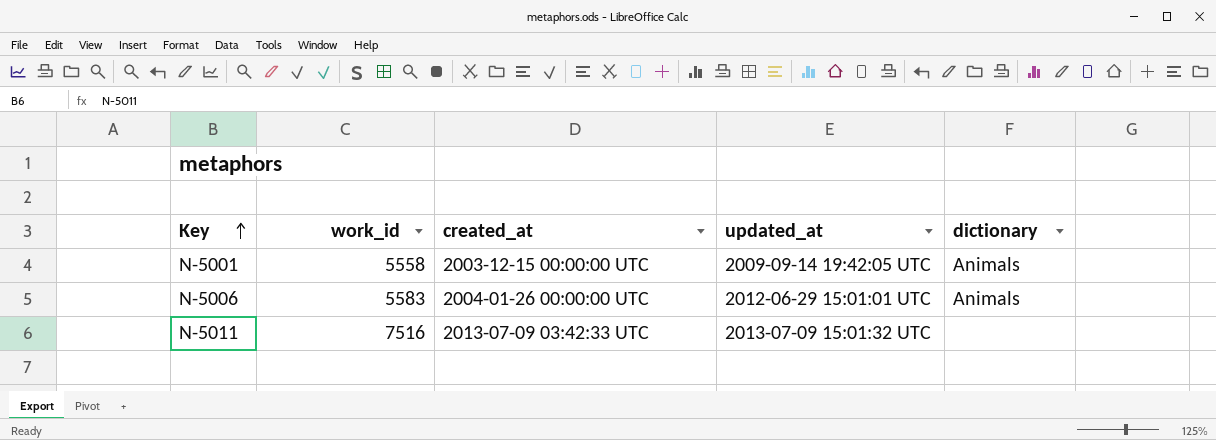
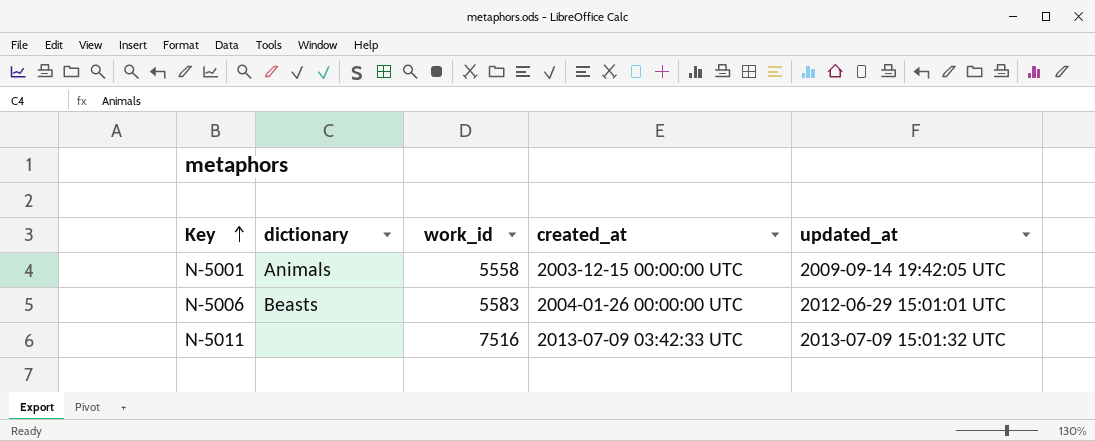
column dictionary | position: 5 -> 2
N-5006 | dictionary: Animals -> Beasts

